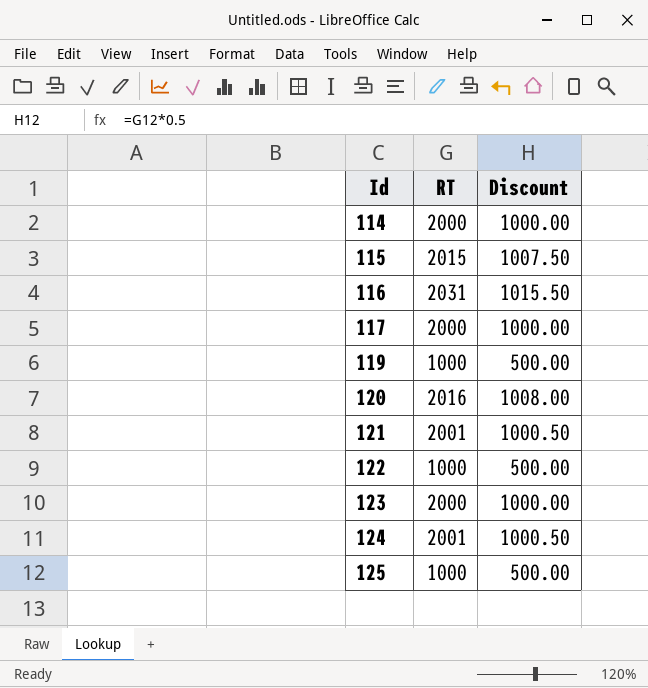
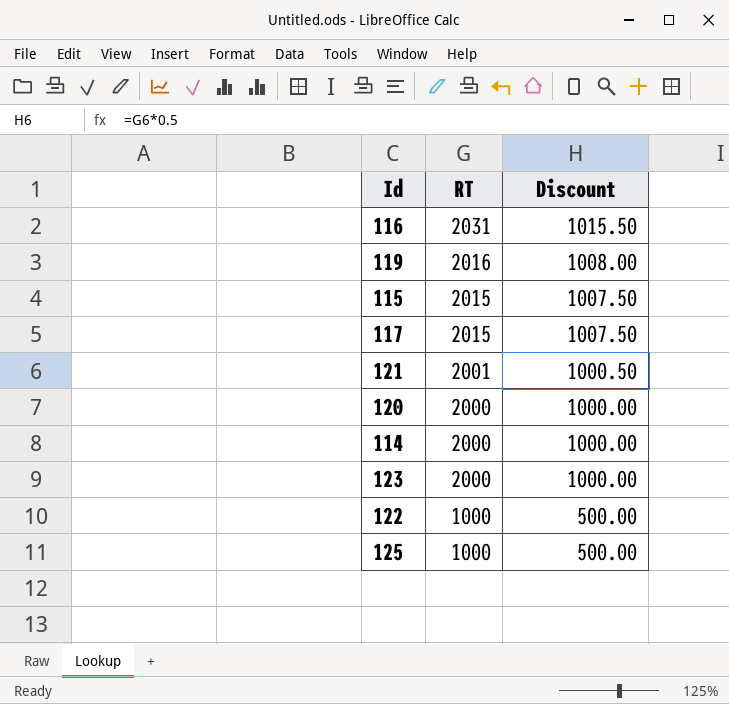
row order: Id ascending -> RT descending
row 124: 2001 | 1000.50 -> none
119 | RT: 1000 -> 2016
119 | Discount: 500.00 -> 1008.00
117 | RT: 2000 -> 2015
117 | Discount: 1000.00 -> 1007.50
120 | RT: 2016 -> 2000
120 | Discount: 1008.00 -> 1000.00

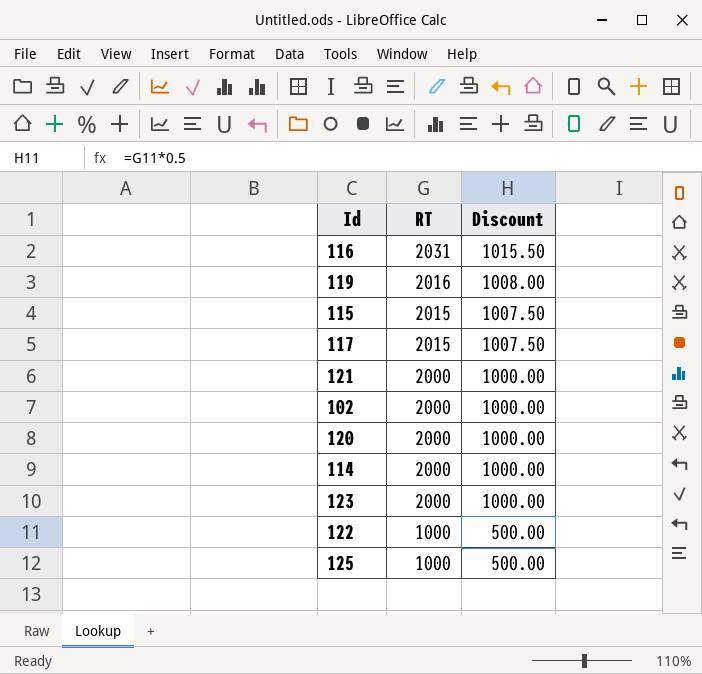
121 | RT: 2001 -> 2000
121 | Discount: 1000.50 -> 1000.00
row 102: none -> 2000 | 1000.00

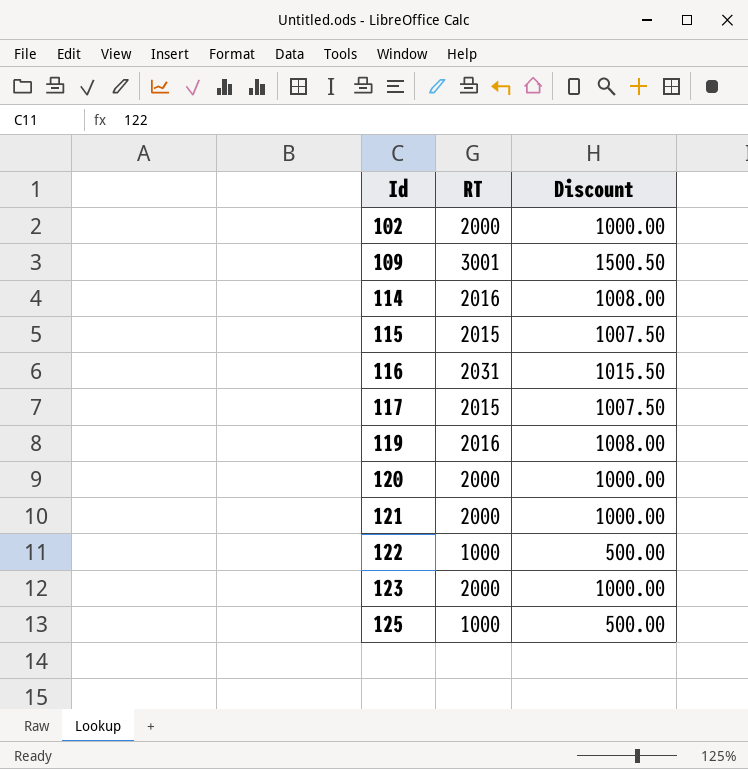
row order: RT descending -> Id ascending
row 109: none -> 3001 | 1500.50
114 | RT: 2000 -> 2016
114 | Discount: 1000.00 -> 1008.00

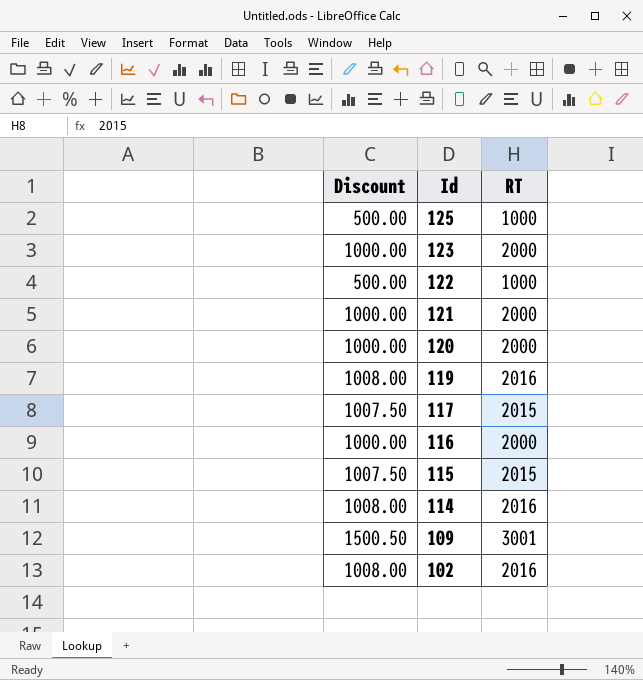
row order: Id ascending -> Id descending
column Discount | position: 3 -> 1
116 | Discount: 1015.50 -> 1000.00
116 | RT: 2031 -> 2000
102 | Discount: 1000.00 -> 1008.00
102 | RT: 2000 -> 2016

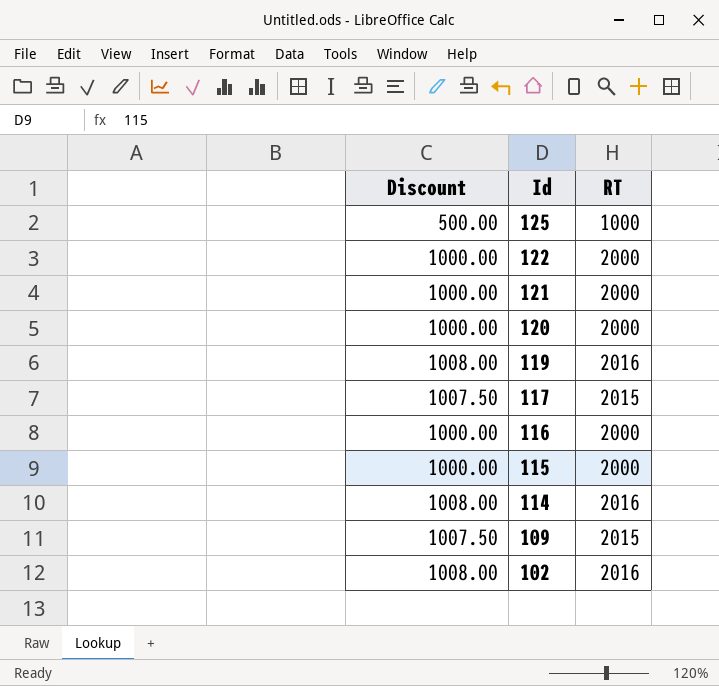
row 123: 1000.00 | 2000 -> none
122 | Discount: 500.00 -> 1000.00
122 | RT: 1000 -> 2000
115 | Discount: 1007.50 -> 1000.00
115 | RT: 2015 -> 2000
109 | Discount: 1500.50 -> 1007.50
109 | RT: 3001 -> 2015

